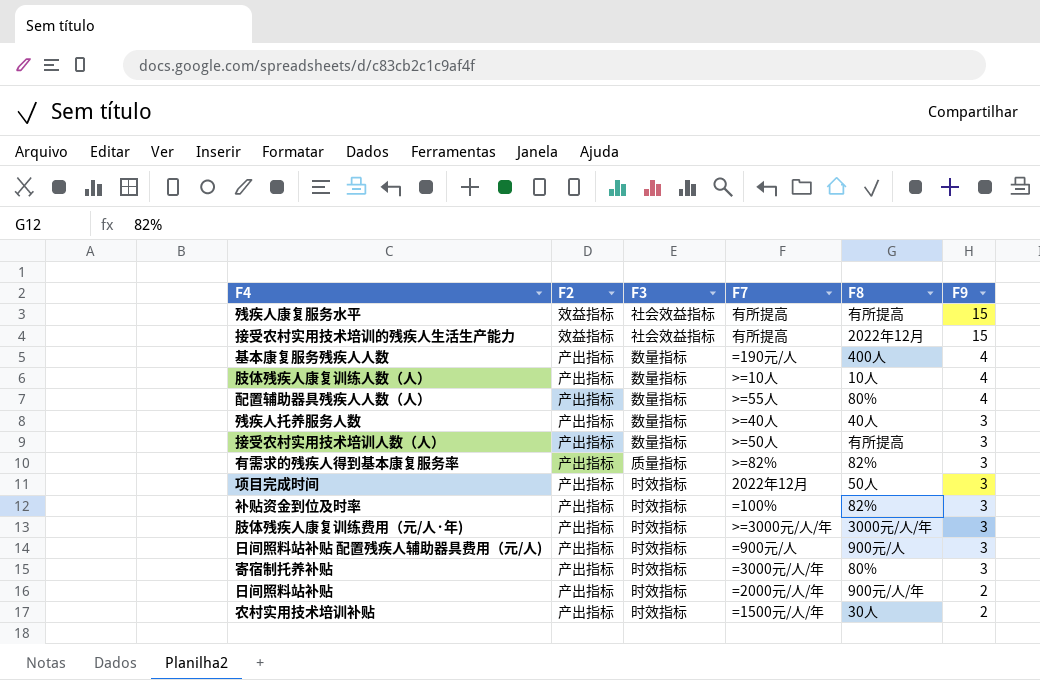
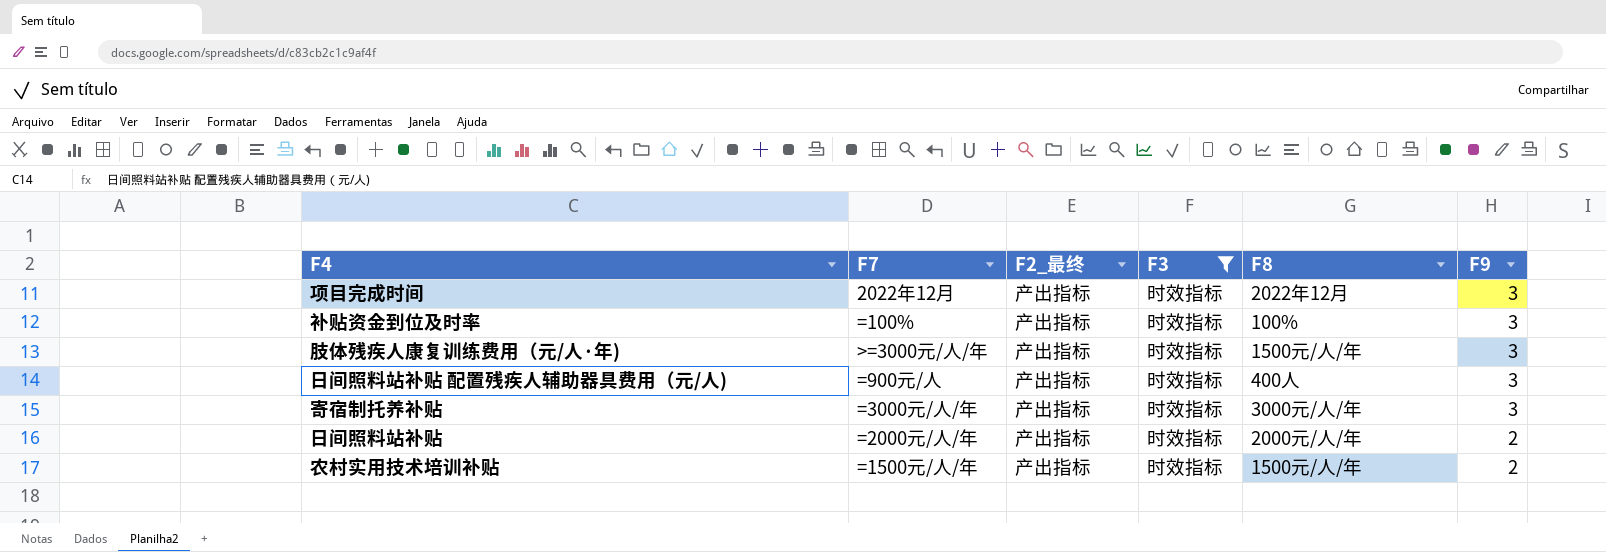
filter: none -> F3 = 时效指标
column F7 | position: 4 -> 2
column name: F2 -> F2_最终
项目完成时间 | F8: 50人 -> 2022年12月
补贴资金到位及时率 | F8: 82% -> 100%
肢体残疾人康复训练费用（元/人·年) | F8: 3000元/人/年 -> 1500元/人/年
日间照料站补贴 配置残疾人辅助器具费用（元/人) | F8: 900元/人 -> 400人
寄宿制托养补贴 | F8: 80% -> 3000元/人/年
日间照料站补贴 | F8: 900元/人/年 -> 2000元/人/年
农村实用技术培训补贴 | F8: 30人 -> 1500元/人/年

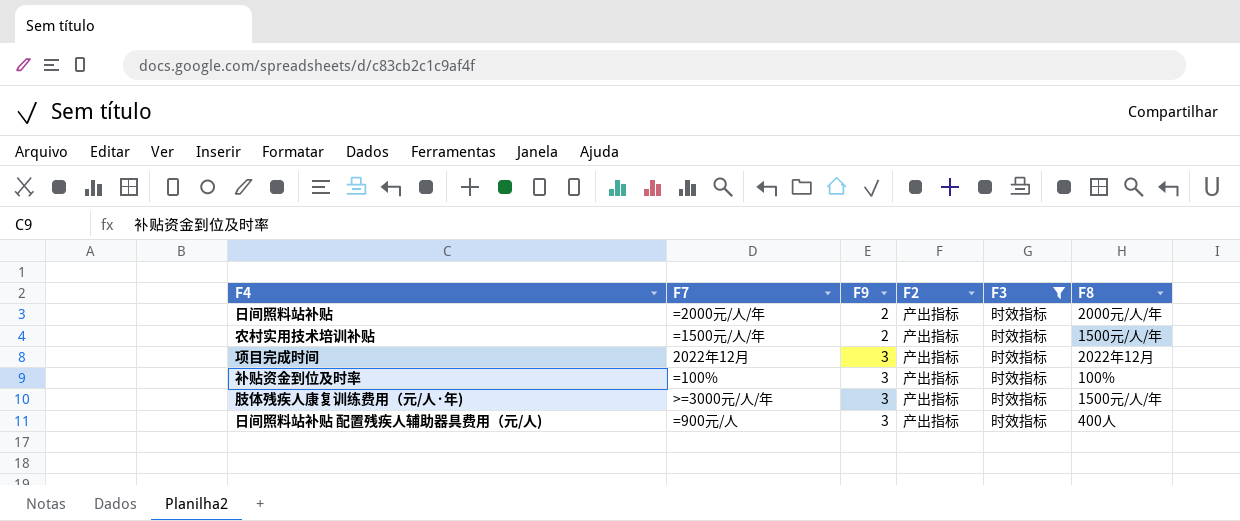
row order: F9 descending -> F9 ascending
column F9 | position: 6 -> 3
column name: F2_最终 -> F2
row 寄宿制托养补贴: =3000元/人/年 | 产出指标 | 时效指标 | 3000元/人/年 | 3 -> none

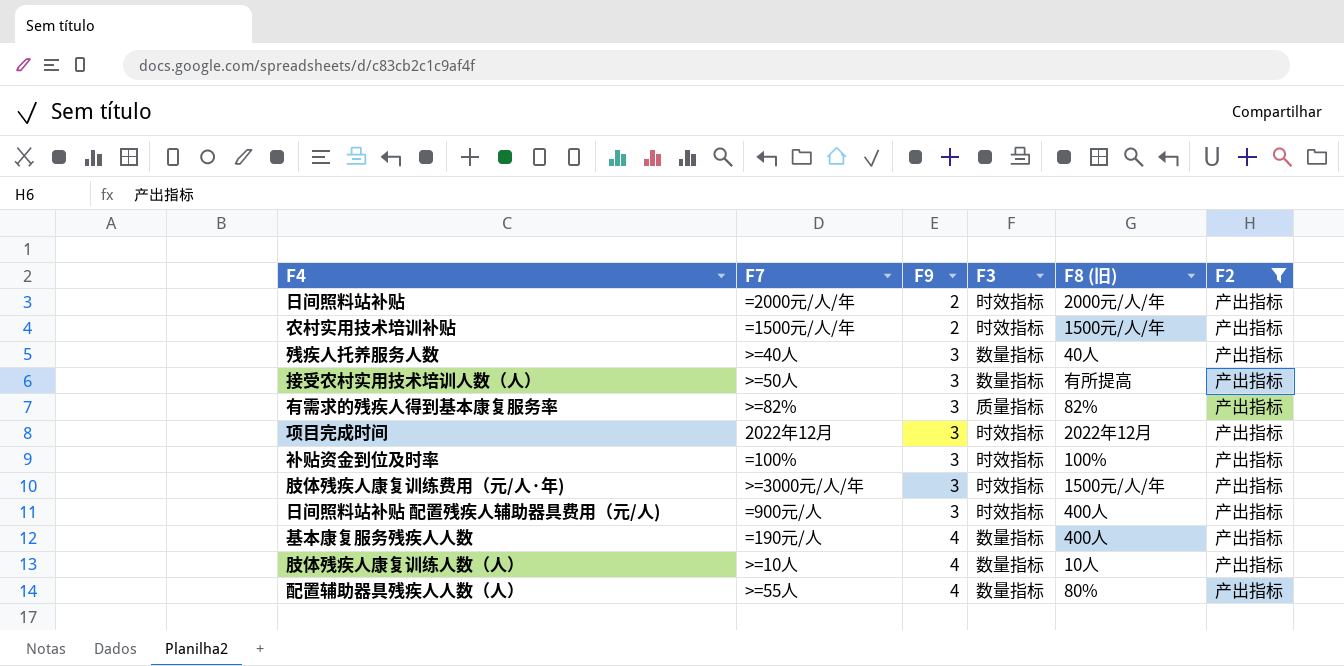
filter: F3 = 时效指标 -> F2 = 产出指标
column name: F8 -> F8 (旧)
column F2 | position: 4 -> 6

